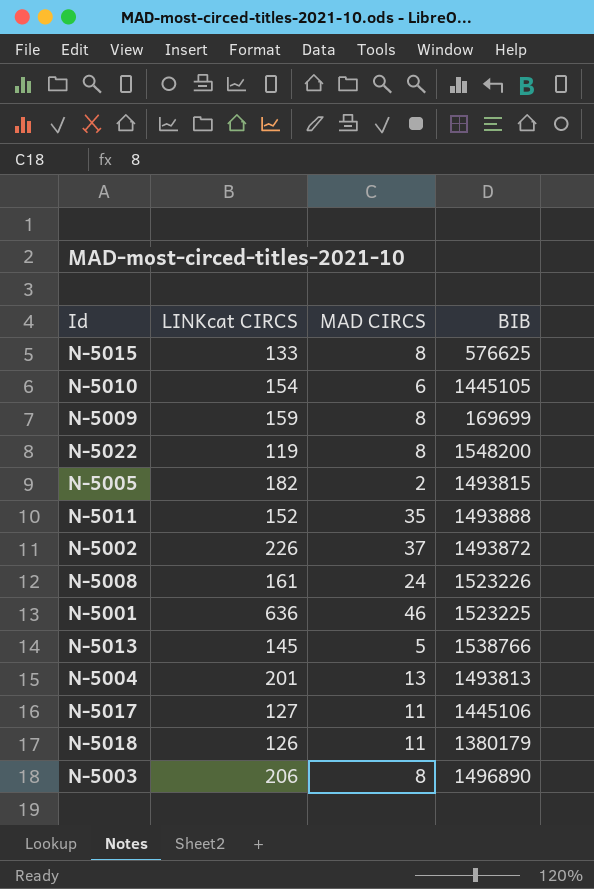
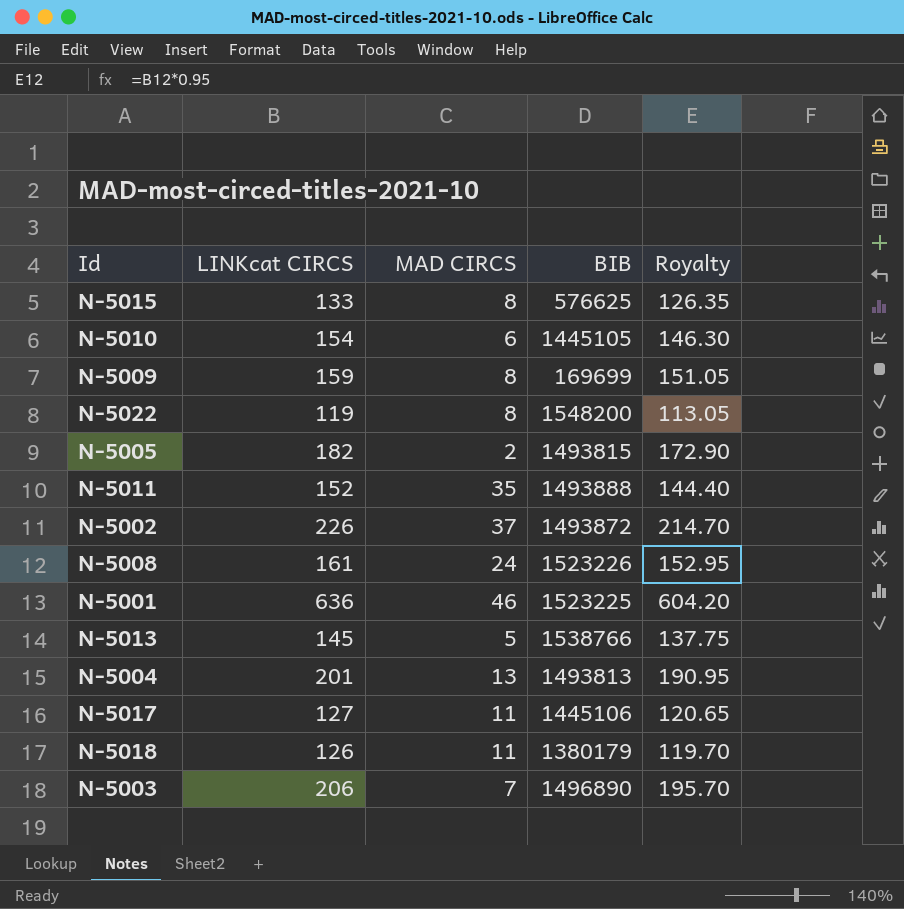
column Royalty | formula: none -> [LINKcat CIRCS] * 0.95
N-5003 | MAD CIRCS: 8 -> 7

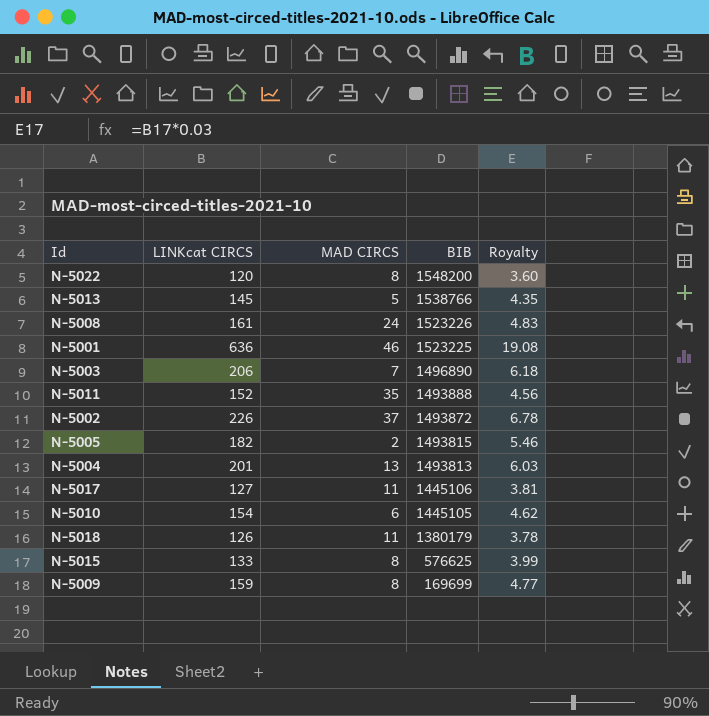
row order: none -> BIB descending
column Royalty | formula: [LINKcat CIRCS] * 0.95 -> [LINKcat CIRCS] * 0.03
N-5022 | LINKcat CIRCS: 119 -> 120

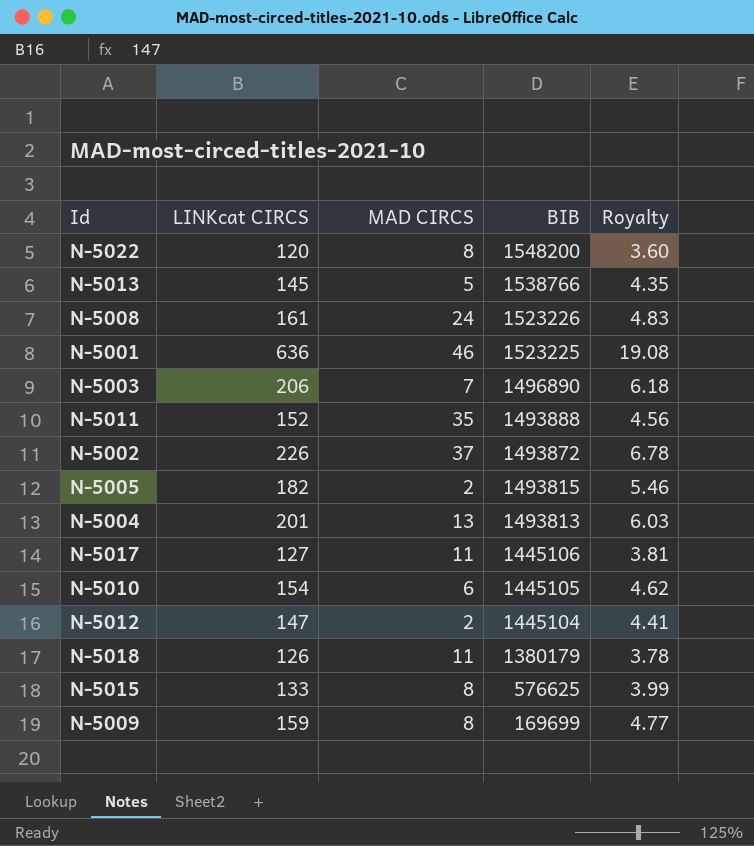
row N-5012: none -> 147 | 2 | 1445104 | 4.41

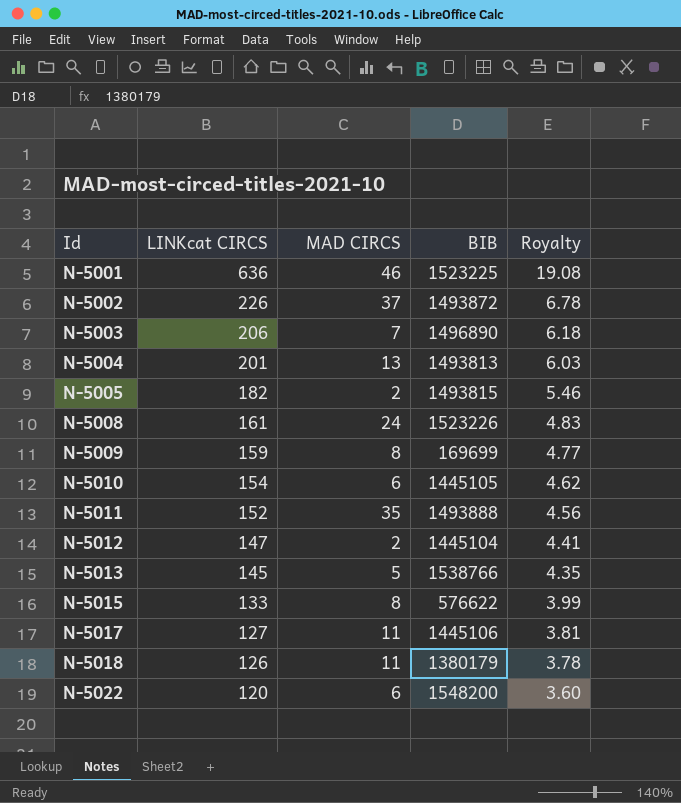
row order: BIB descending -> Id ascending
N-5015 | BIB: 576625 -> 576622
N-5022 | MAD CIRCS: 8 -> 6

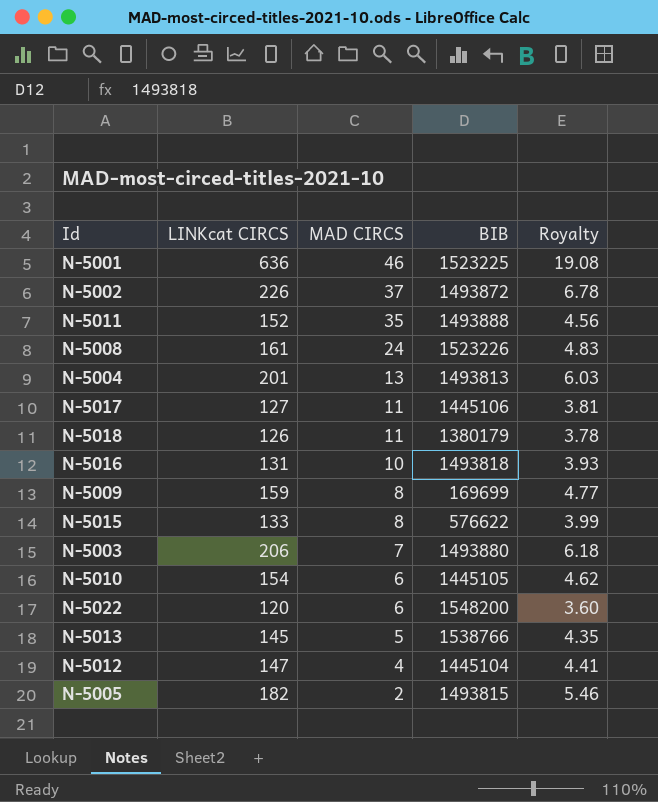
row order: Id ascending -> MAD CIRCS descending
row N-5016: none -> 131 | 10 | 1493818 | 3.93
N-5003 | BIB: 1496890 -> 1493880
N-5012 | MAD CIRCS: 2 -> 4

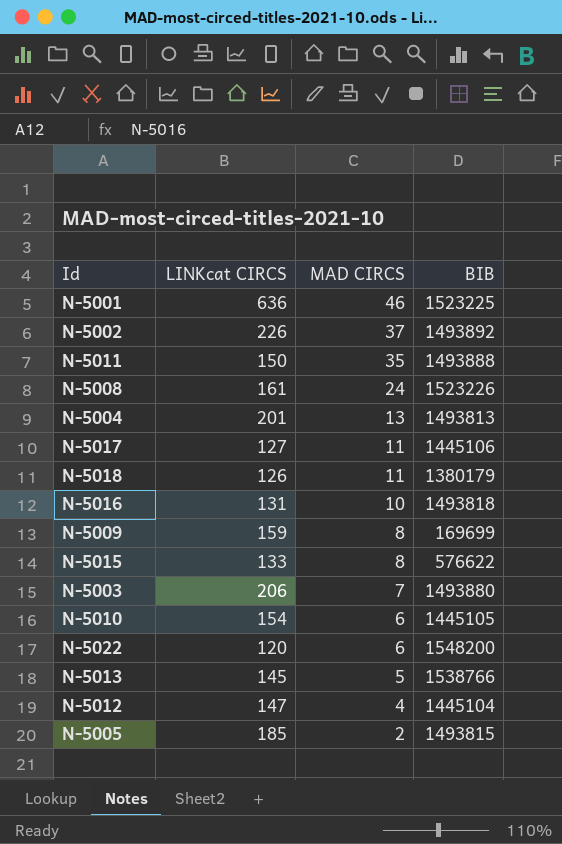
column Royalty | formula: [LINKcat CIRCS] * 0.03 -> none
N-5002 | BIB: 1493872 -> 1493892
N-5011 | LINKcat CIRCS: 152 -> 150
N-5005 | LINKcat CIRCS: 182 -> 185

